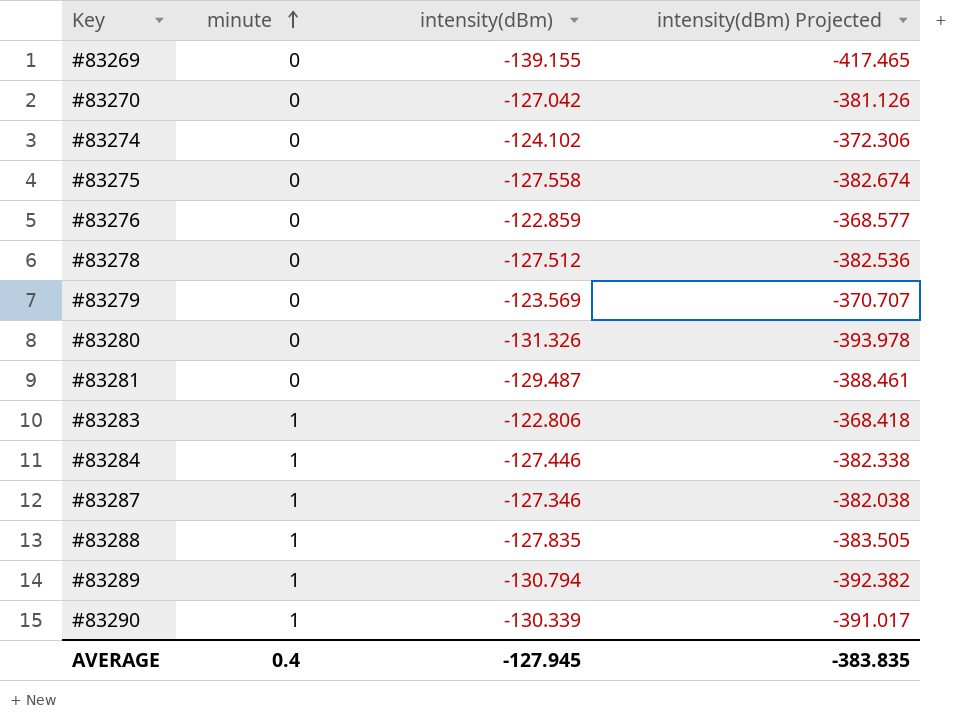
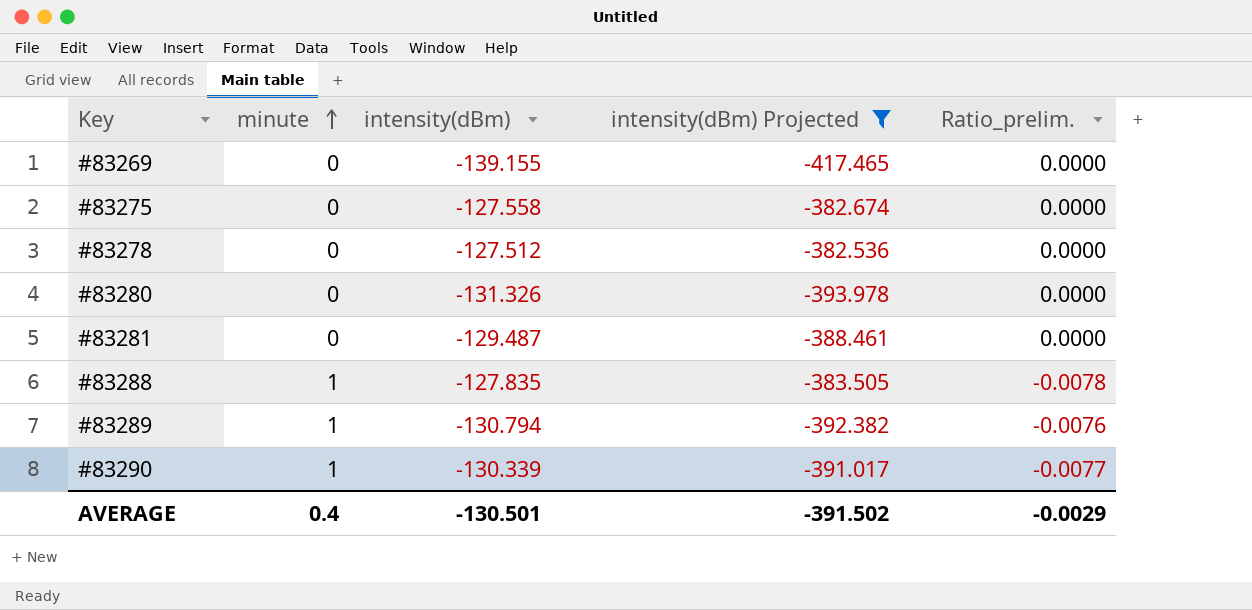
filter: none -> intensity(dBm) Projected <= -382.536
column Ratio_prelim. | formula: none -> [minute] / [intensity(dBm)]
AVERAGE | intensity(dBm): -127.945 -> -130.501
AVERAGE | intensity(dBm) Projected: -383.835 -> -391.502

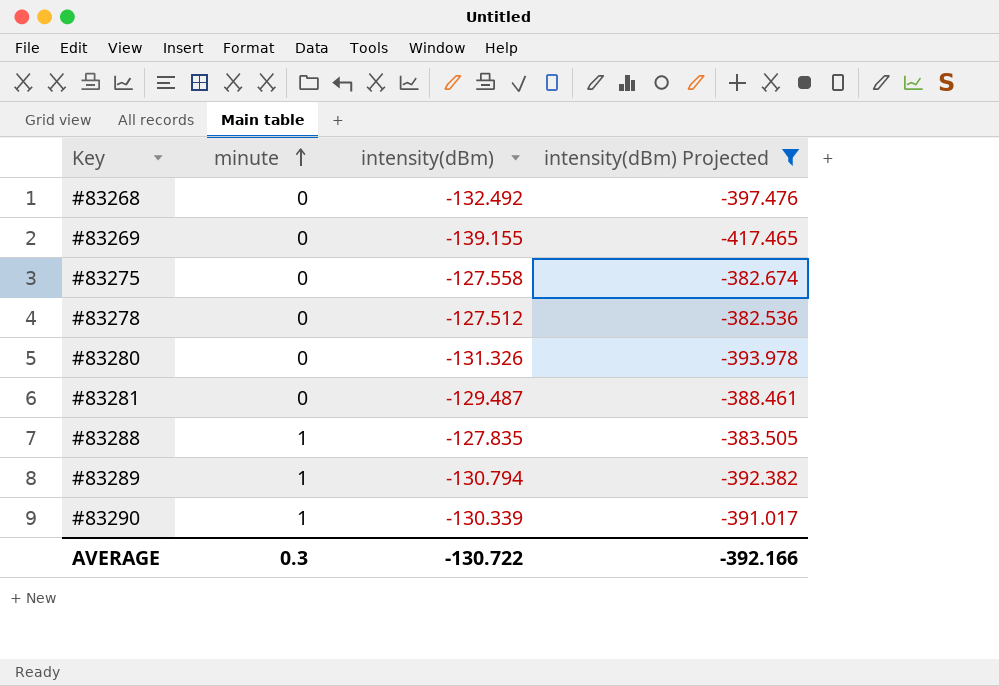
column Ratio_prelim. | formula: [minute] / [intensity(dBm)] -> none
row #83268: none -> 0 | -132.492 | -397.476
AVERAGE | minute: 0.4 -> 0.3
AVERAGE | intensity(dBm): -130.501 -> -130.722
AVERAGE | intensity(dBm) Projected: -391.502 -> -392.166

